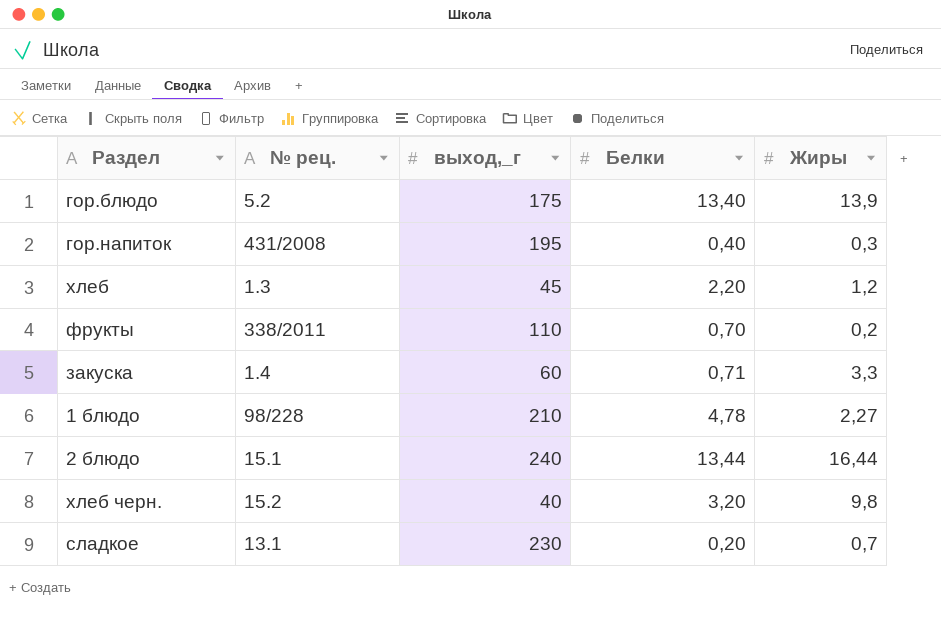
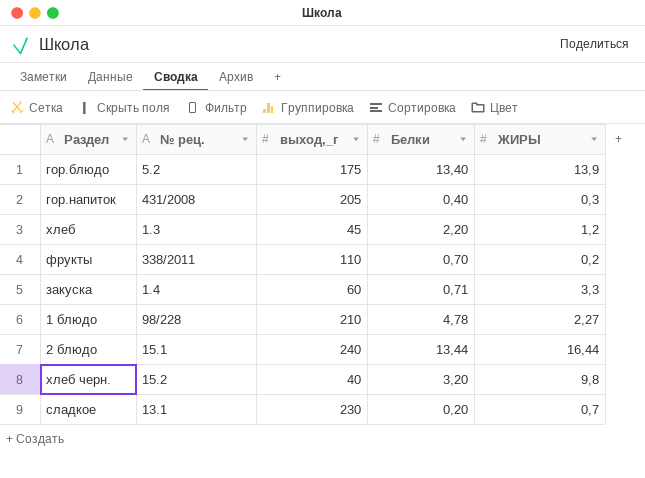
column name: Жиры -> ЖИРЫ
гор.напиток | выход,_г: 195 -> 205

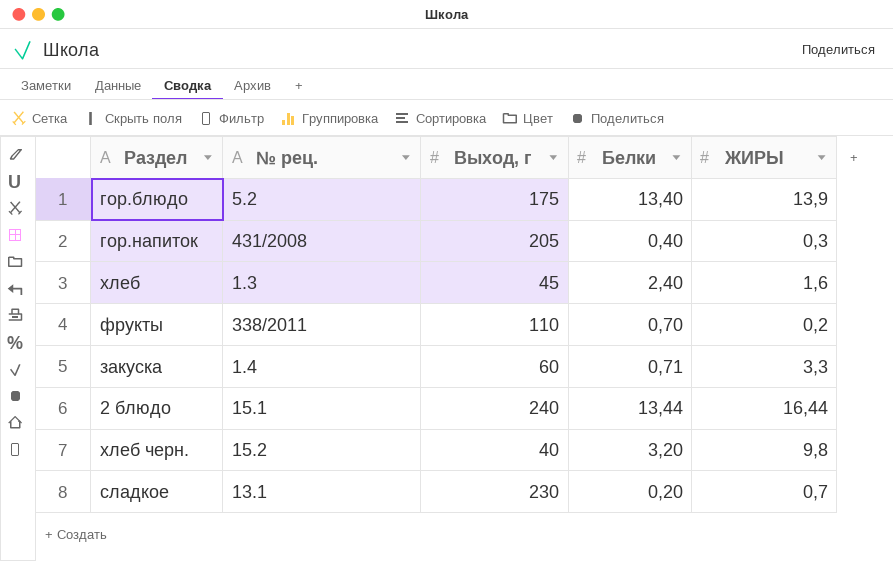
column name: выход,_г -> Выход, г
row 1 блюдо: 98/228 | 210 | 4,78 | 2,27 -> none
хлеб | Белки: 2,20 -> 2,40
хлеб | ЖИРЫ: 1,2 -> 1,6

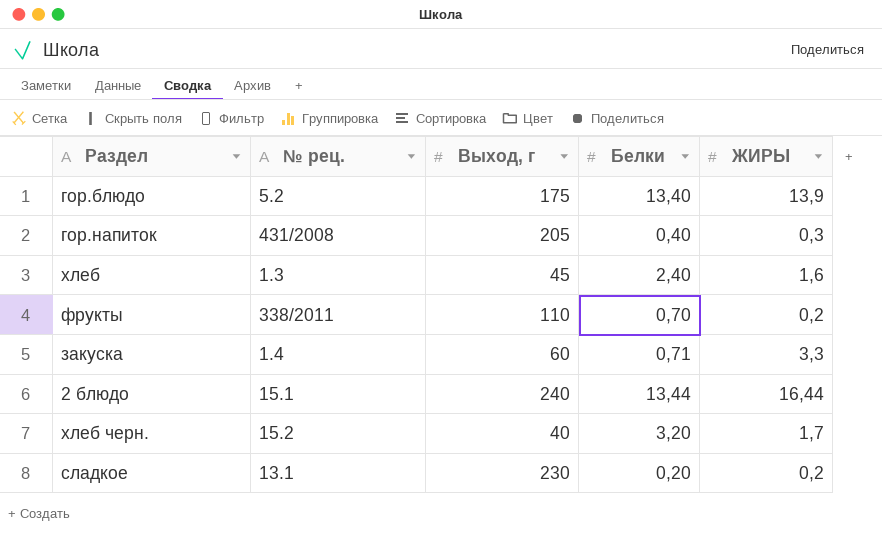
хлеб черн. | ЖИРЫ: 9,8 -> 1,7
сладкое | ЖИРЫ: 0,7 -> 0,2

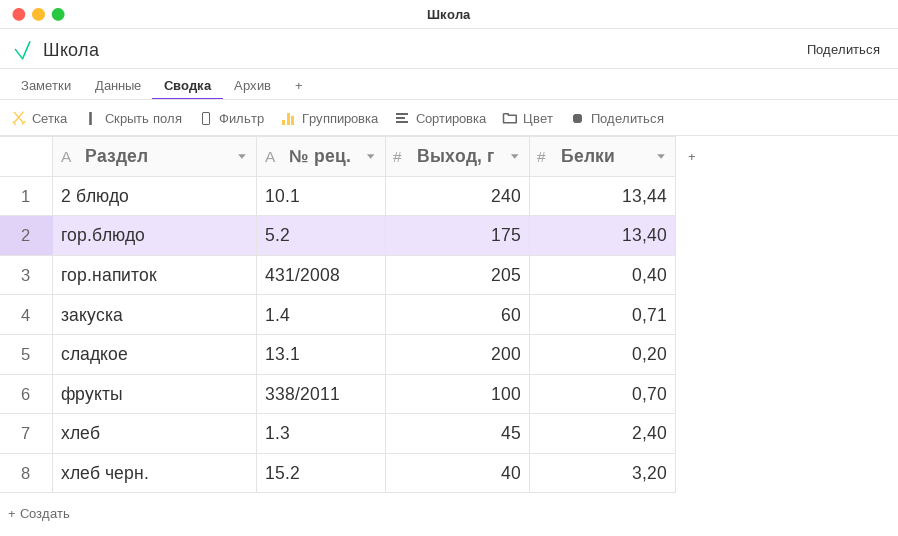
row order: none -> Раздел ascending
column ЖИРЫ | position: 5 -> none
2 блюдо | № рец.: 15.1 -> 10.1
сладкое | Выход, г: 230 -> 200
фрукты | Выход, г: 110 -> 100

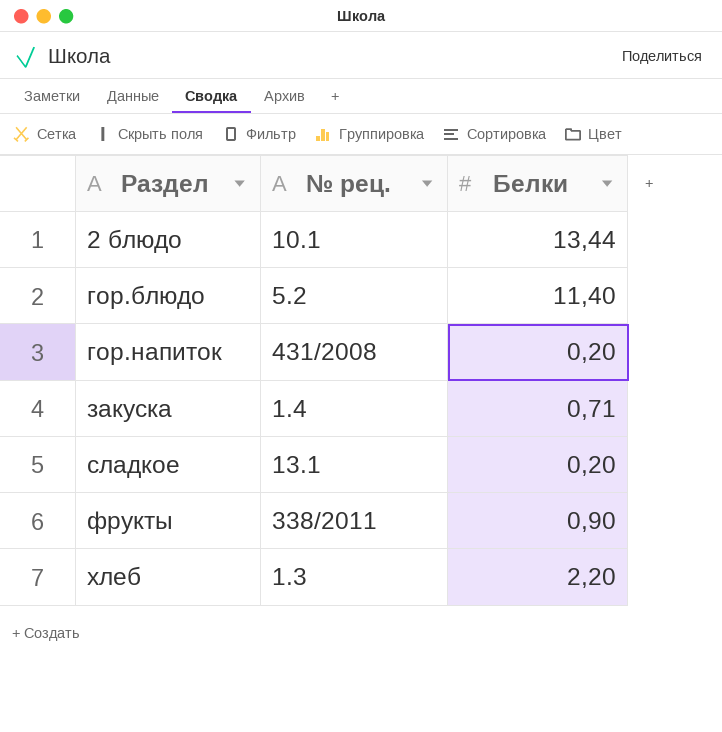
column Выход, г | position: 3 -> none
row хлеб черн.: 15.2 | 40 | 3,20 -> none
гор.блюдо | Белки: 13,40 -> 11,40
гор.напиток | Белки: 0,40 -> 0,20
фрукты | Белки: 0,70 -> 0,90
хлеб | Белки: 2,40 -> 2,20

